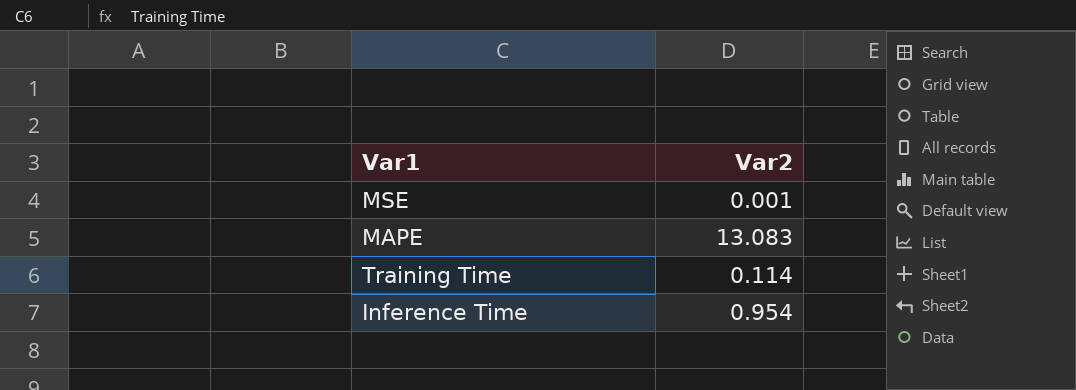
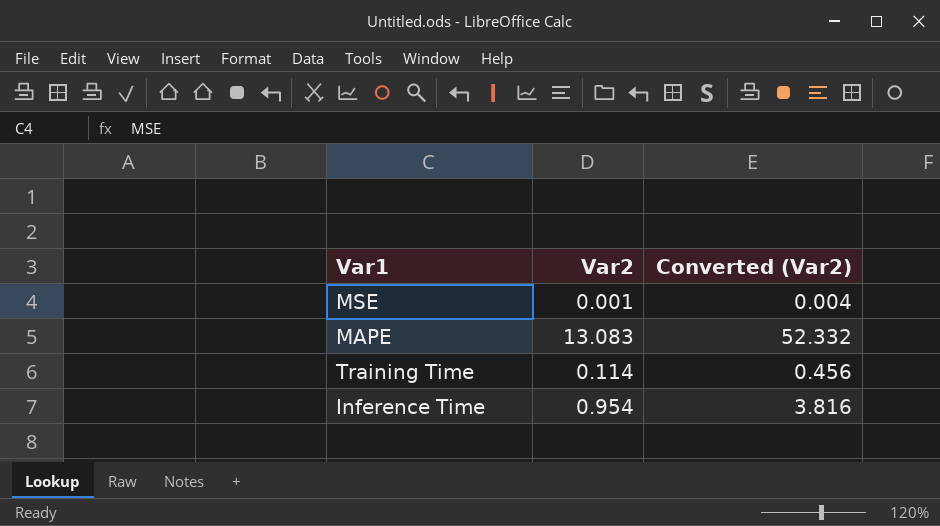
column Converted (Var2) | formula: none -> [Var2] * 4

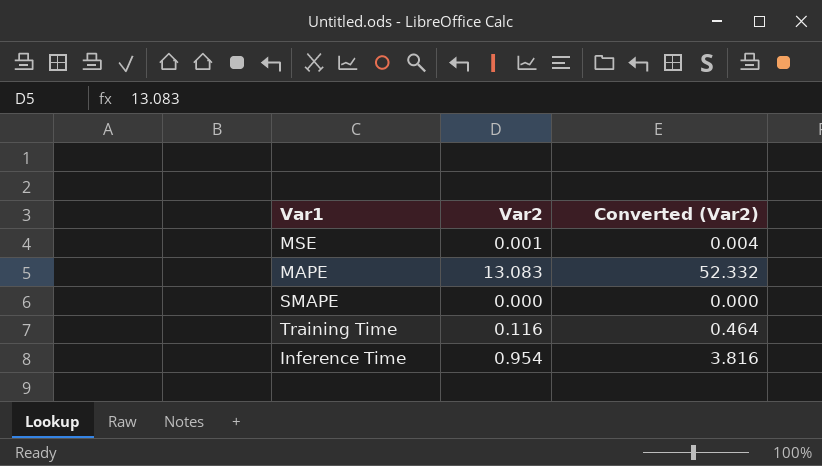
row SMAPE: none -> 0.000 | 0.000
Training Time | Var2: 0.114 -> 0.116
Training Time | Converted (Var2): 0.456 -> 0.464

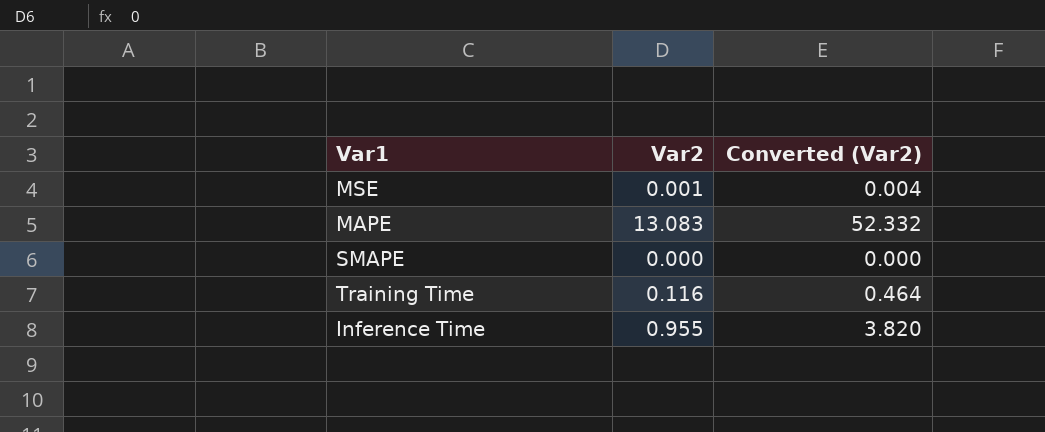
Inference Time | Var2: 0.954 -> 0.955
Inference Time | Converted (Var2): 3.816 -> 3.820

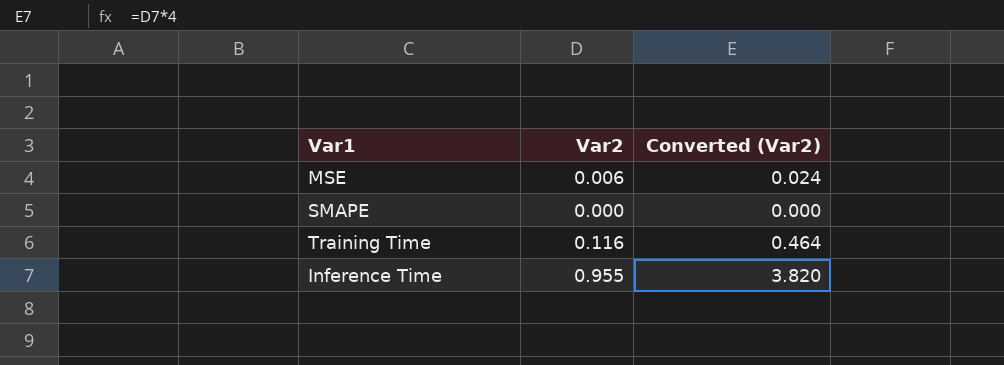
row MAPE: 13.083 | 52.332 -> none
MSE | Var2: 0.001 -> 0.006
MSE | Converted (Var2): 0.004 -> 0.024

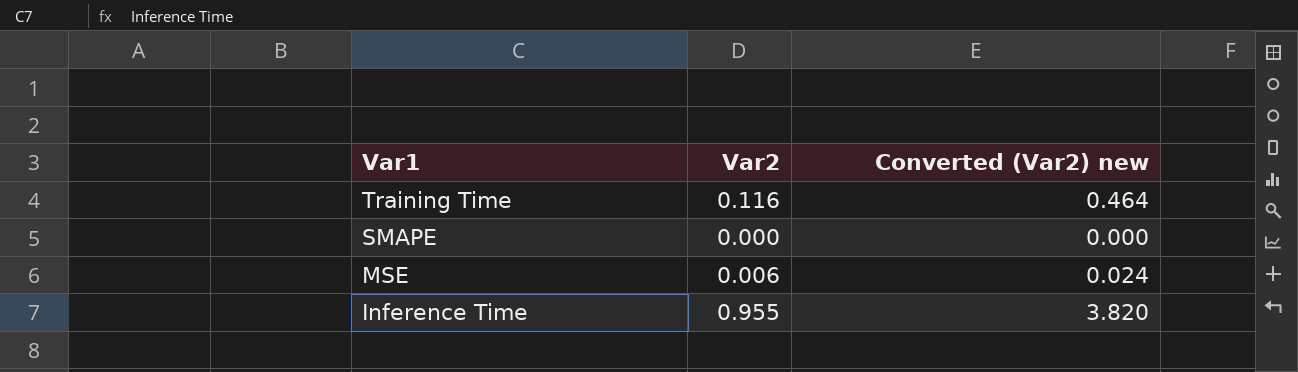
row order: none -> Var1 descending
column name: Converted (Var2) -> Converted (Var2) new

